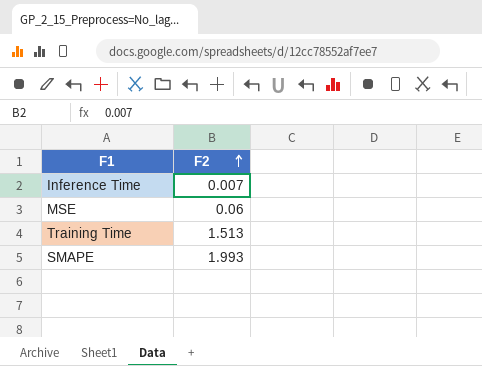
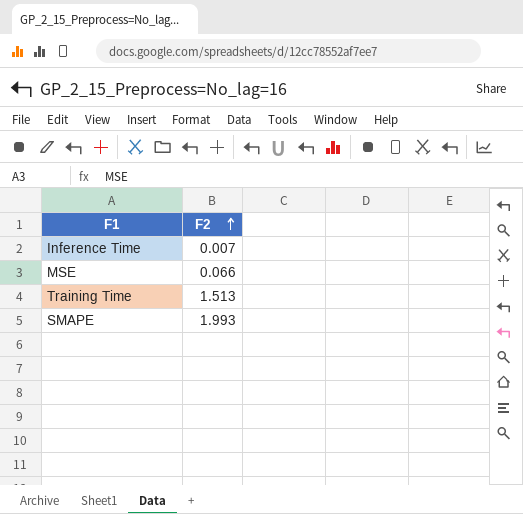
MSE | F2: 0.06 -> 0.066

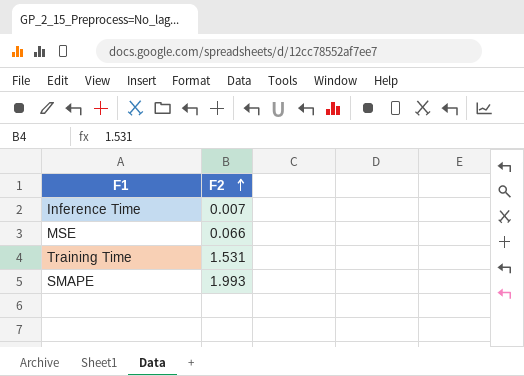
Training Time | F2: 1.513 -> 1.531

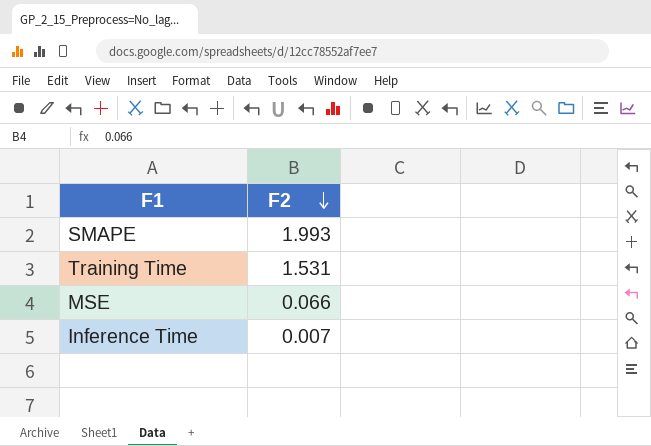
row order: F2 ascending -> F2 descending

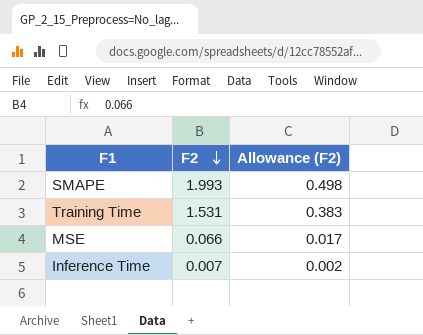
column Allowance (F2) | formula: none -> [F2] * 0.25

